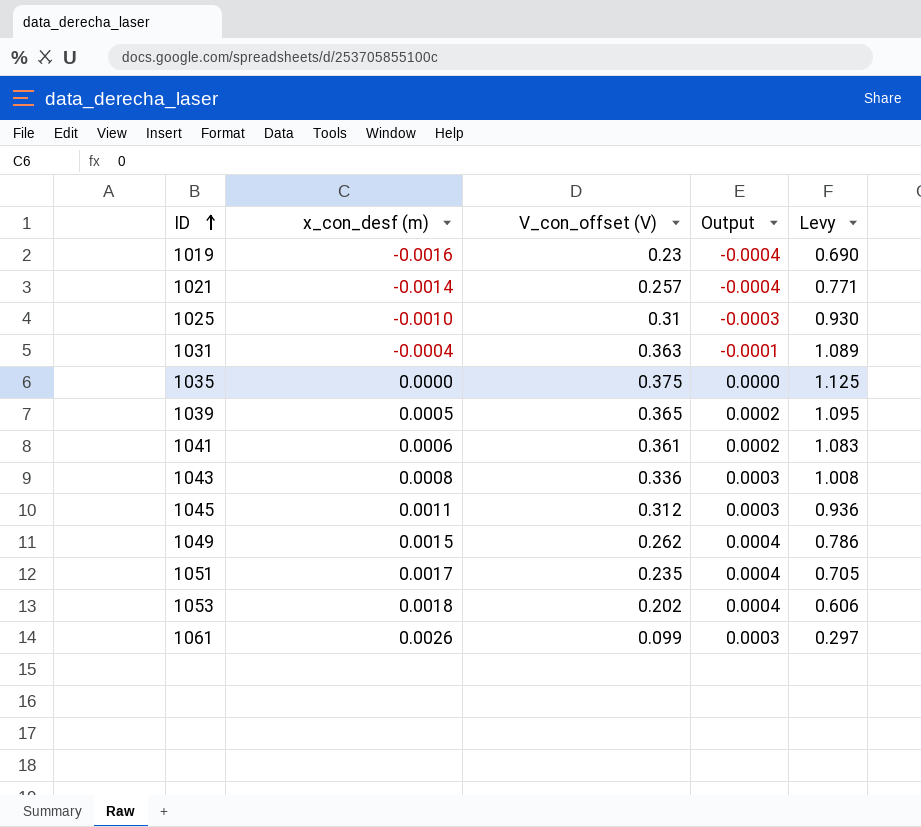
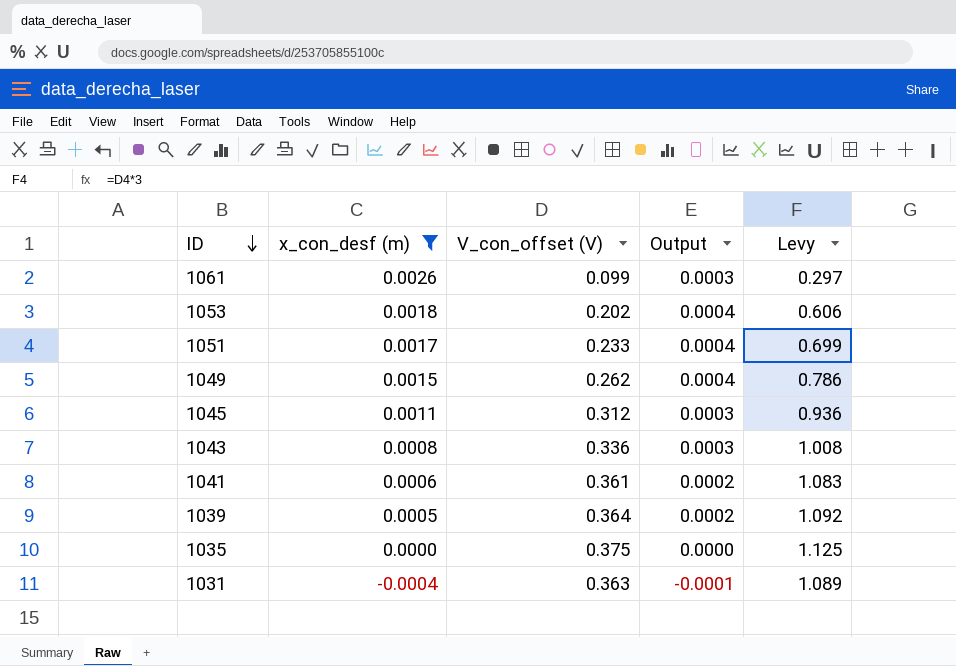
filter: none -> x_con_desf (m) >= -0.0004
row order: ID ascending -> ID descending
1051 | V_con_offset (V): 0.235 -> 0.233
1051 | Levy: 0.705 -> 0.699
1039 | V_con_offset (V): 0.365 -> 0.364
1039 | Levy: 1.095 -> 1.092

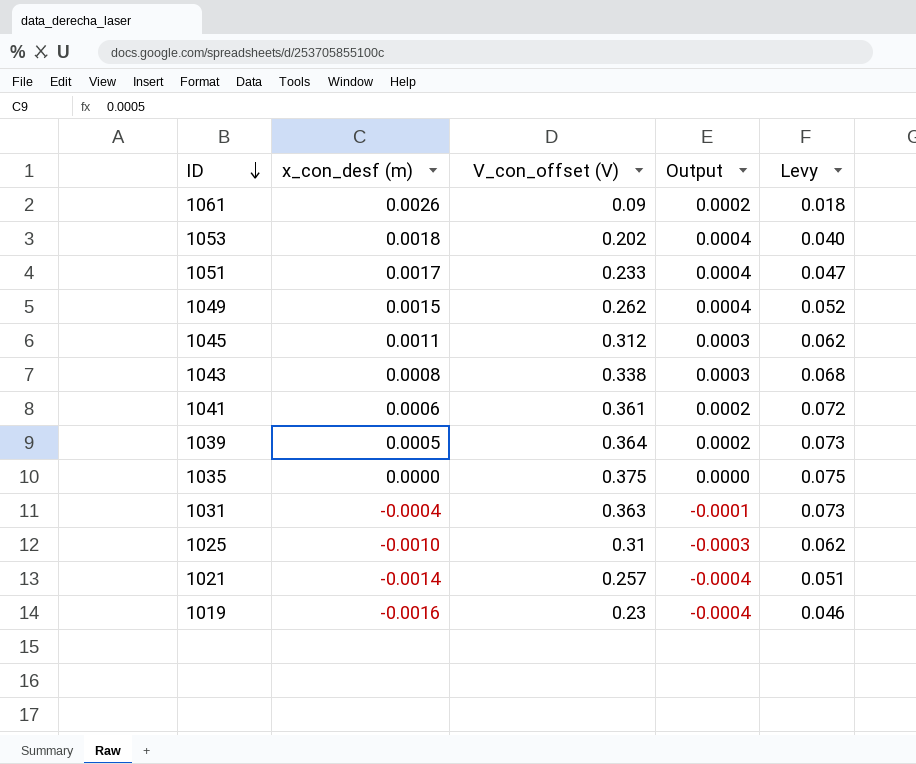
filter: x_con_desf (m) >= -0.0004 -> none
column Levy | formula: [V_con_offset (V)] * 3 -> [V_con_offset (V)] * 0.2
1061 | V_con_offset (V): 0.099 -> 0.09
1061 | Output: 0.0003 -> 0.0002
1043 | V_con_offset (V): 0.336 -> 0.338

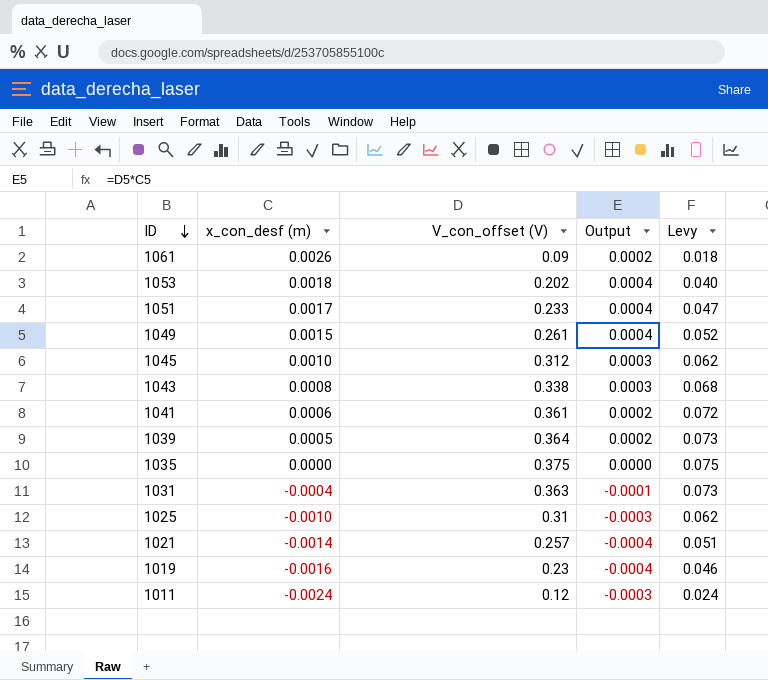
1049 | V_con_offset (V): 0.262 -> 0.261
1045 | x_con_desf (m): 0.0011 -> 0.0010
row 1011: none -> -0.0024 | 0.12 | -0.0003 | 0.024

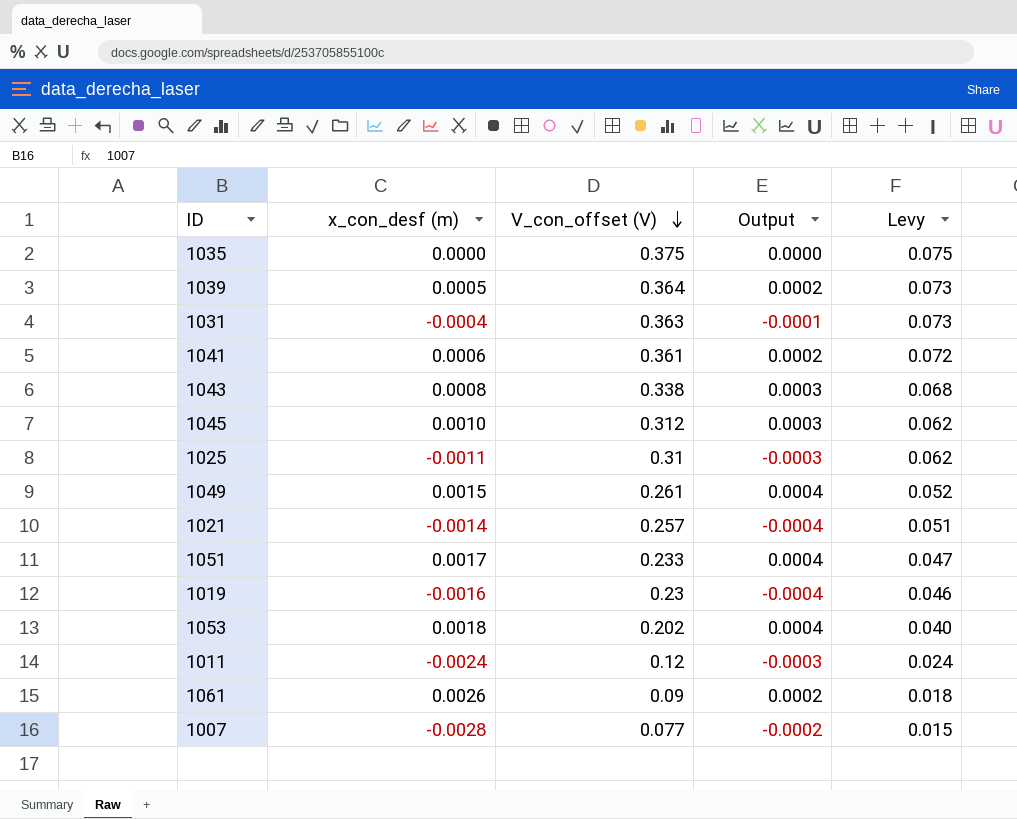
row order: ID descending -> V_con_offset (V) descending
1025 | x_con_desf (m): -0.0010 -> -0.0011
row 1007: none -> -0.0028 | 0.077 | -0.0002 | 0.015

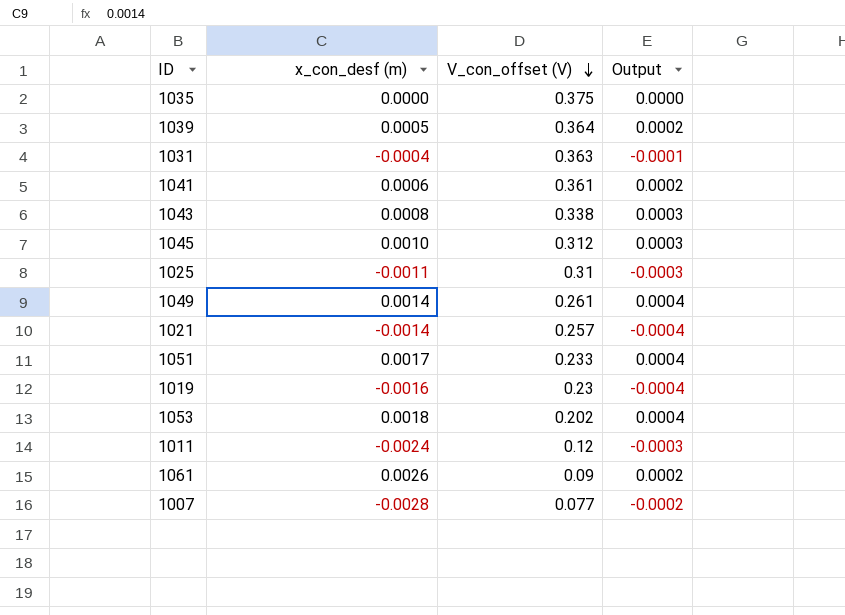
column Levy | formula: [V_con_offset (V)] * 0.2 -> none
1049 | x_con_desf (m): 0.0015 -> 0.0014

